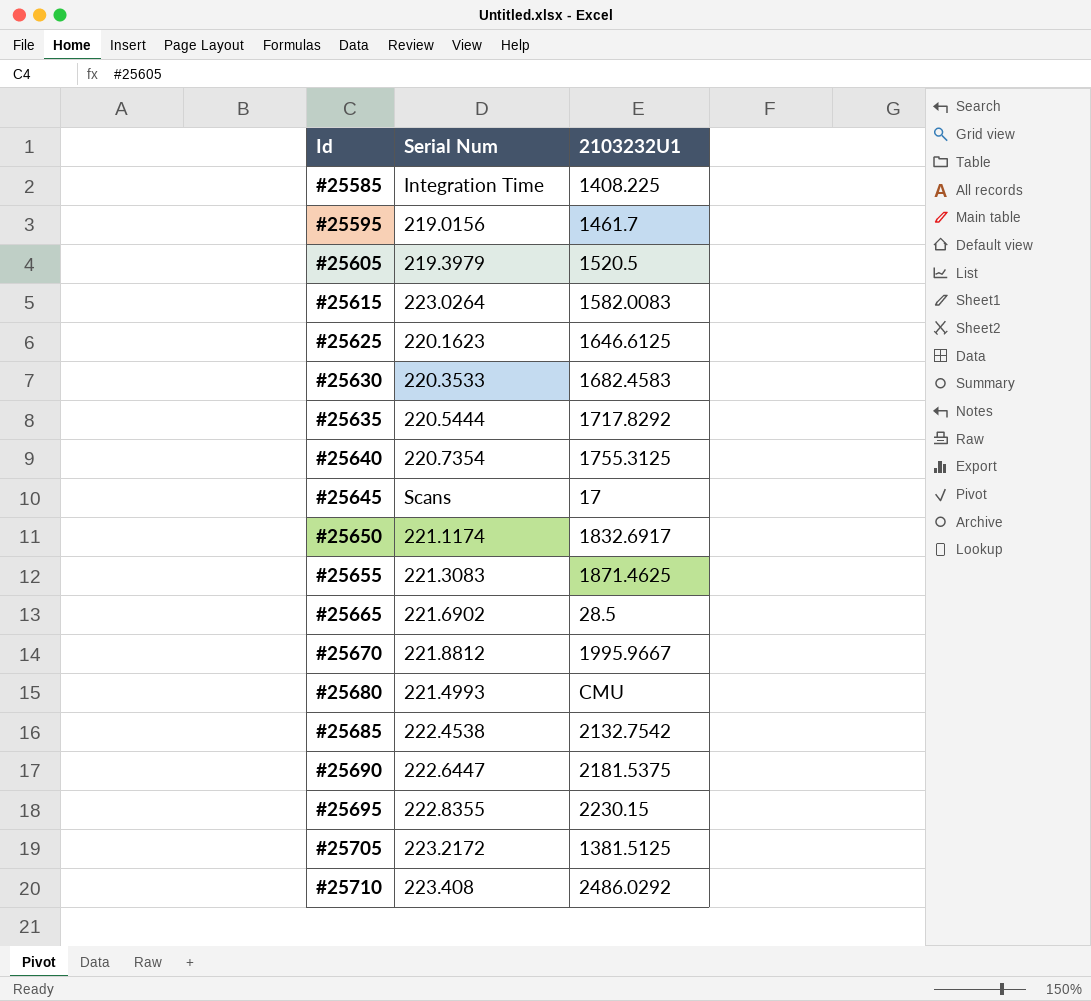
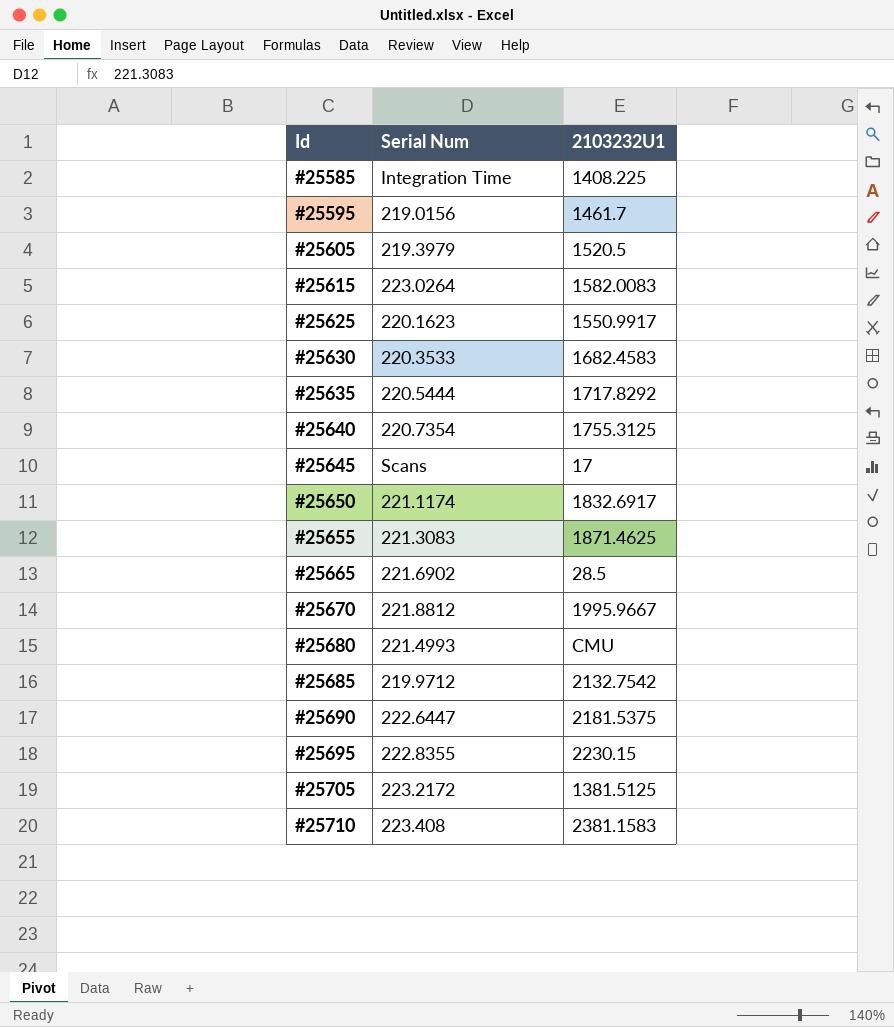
#25625 | 2103232U1: 1646.6125 -> 1550.9917
#25685 | Serial Num: 222.4538 -> 219.9712
#25710 | 2103232U1: 2486.0292 -> 2381.1583

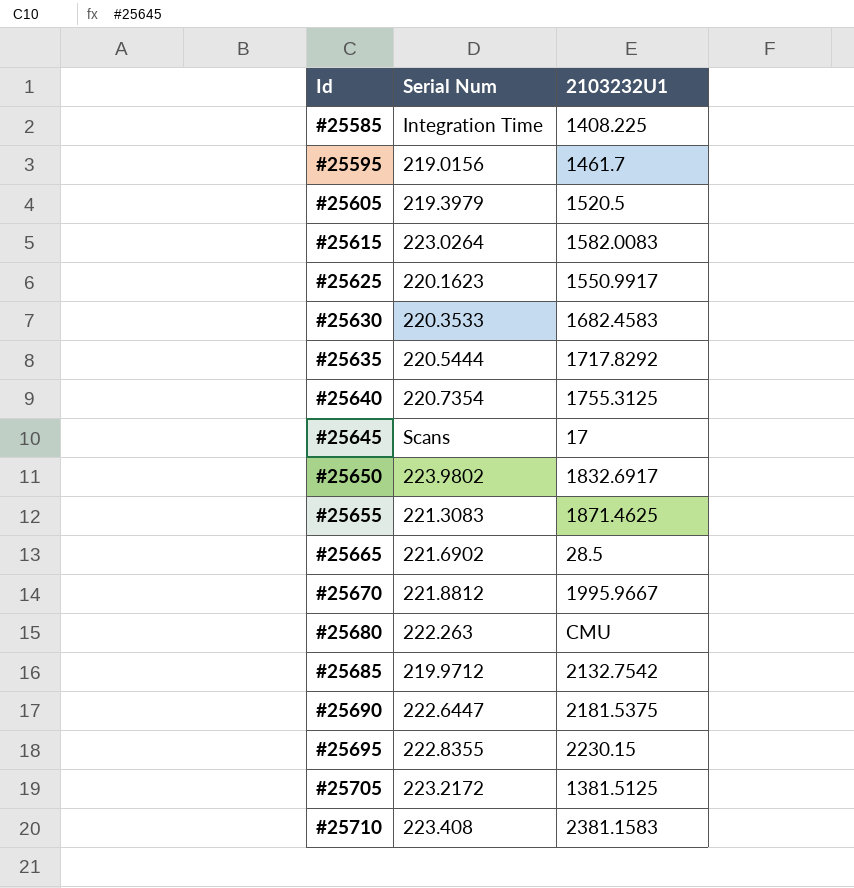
#25650 | Serial Num: 221.1174 -> 223.9802
#25680 | Serial Num: 221.4993 -> 222.263

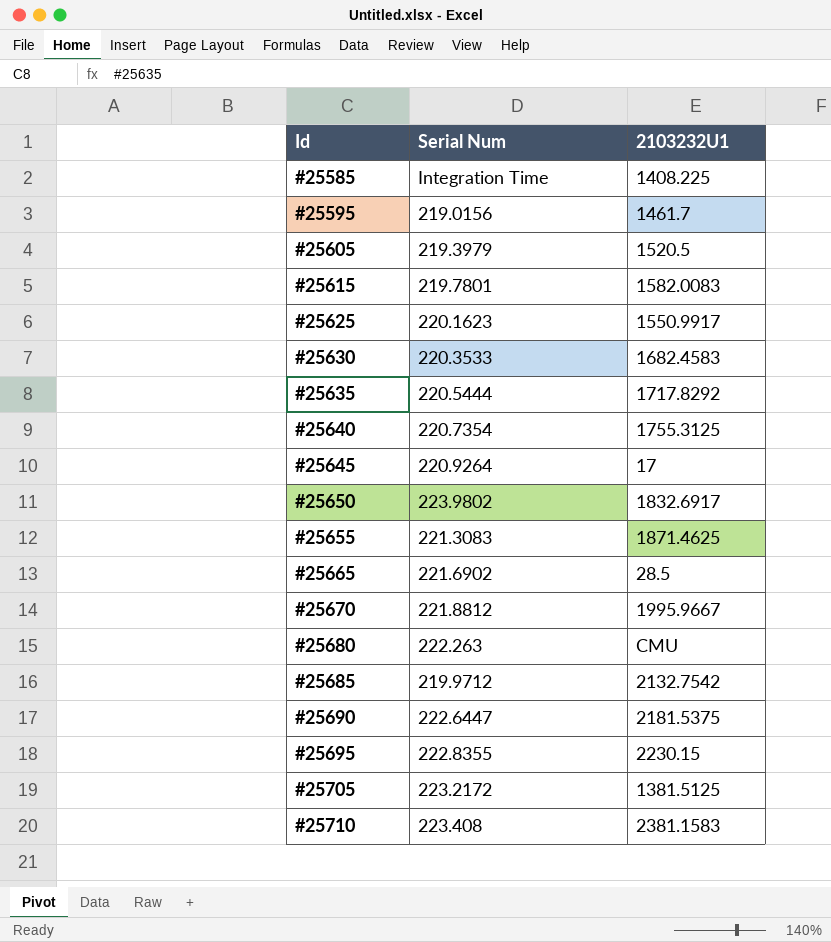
#25615 | Serial Num: 223.0264 -> 219.7801
#25645 | Serial Num: Scans -> 220.9264

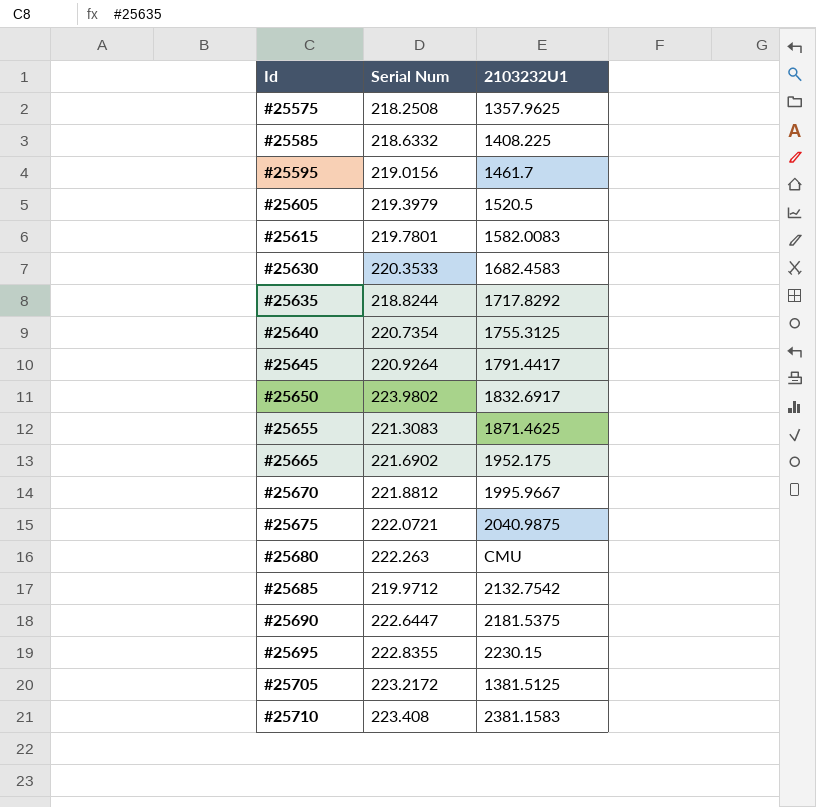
row #25625: 220.1623 | 1550.9917 -> none
row #25575: none -> 218.2508 | 1357.9625
#25585 | Serial Num: Integration Time -> 218.6332
#25635 | Serial Num: 220.5444 -> 218.8244
#25645 | 2103232U1: 17 -> 1791.4417
#25665 | 2103232U1: 28.5 -> 1952.175
row #25675: none -> 222.0721 | 2040.9875

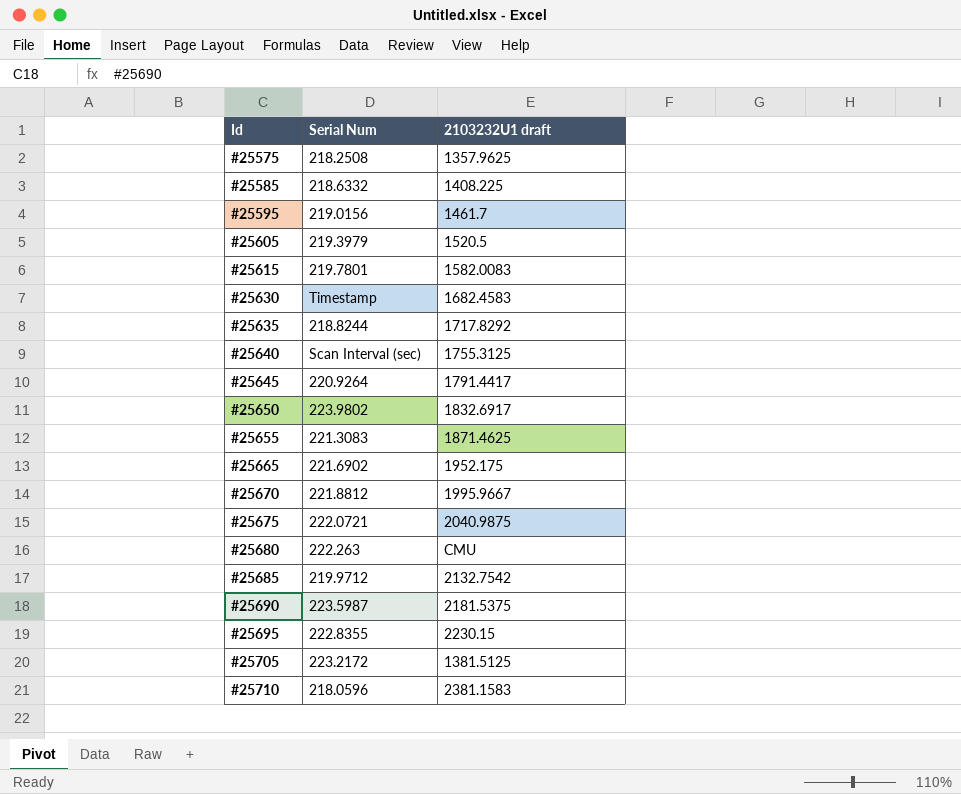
column name: 2103232U1 -> 2103232U1 draft
#25630 | Serial Num: 220.3533 -> Timestamp
#25640 | Serial Num: 220.7354 -> Scan Interval (sec)
#25690 | Serial Num: 222.6447 -> 223.5987
#25710 | Serial Num: 223.408 -> 218.0596

